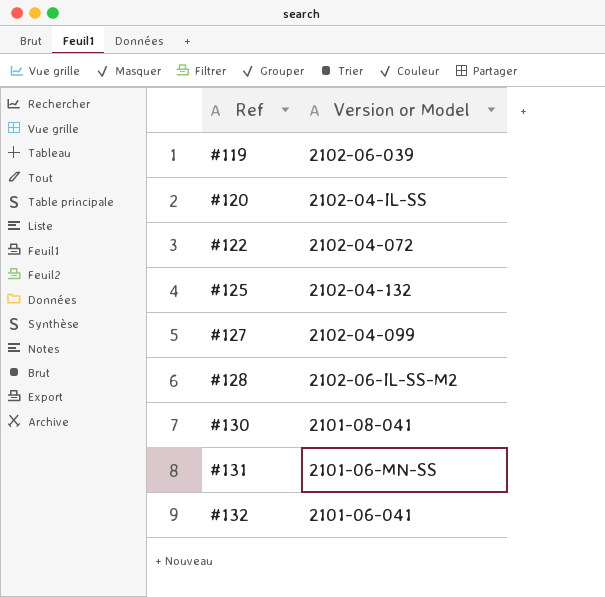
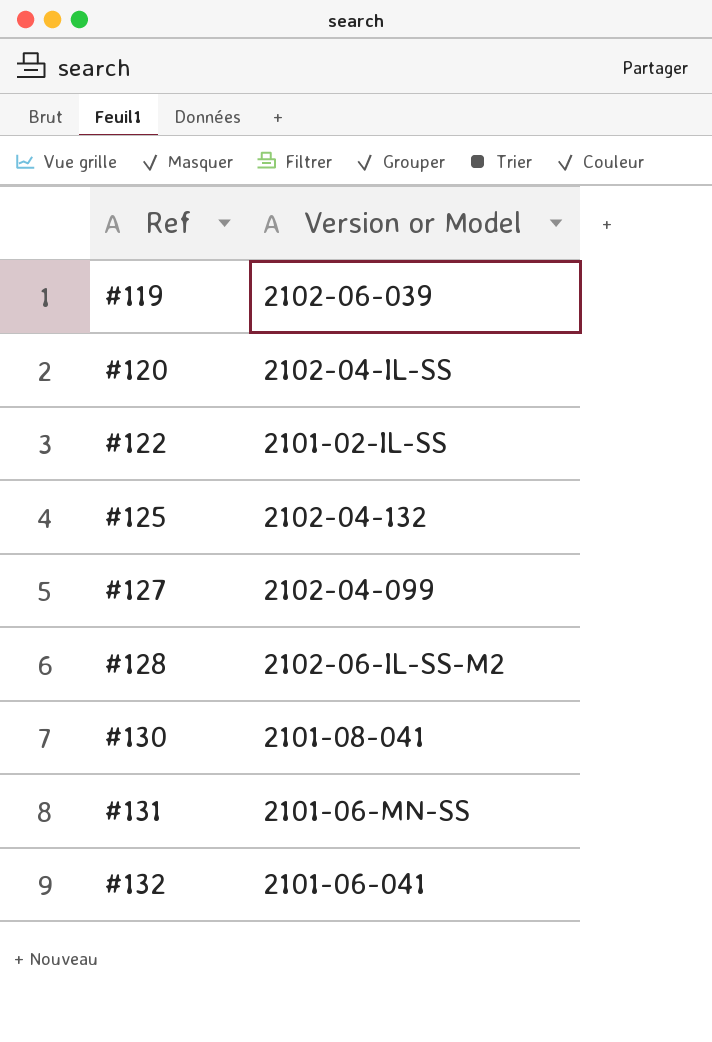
#122 | Version or Model: 2102-04-072 -> 2101-02-IL-SS

